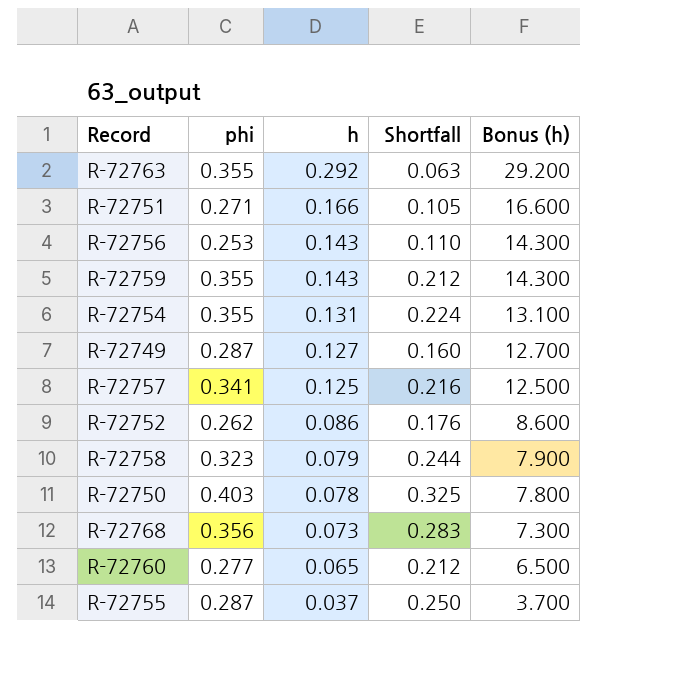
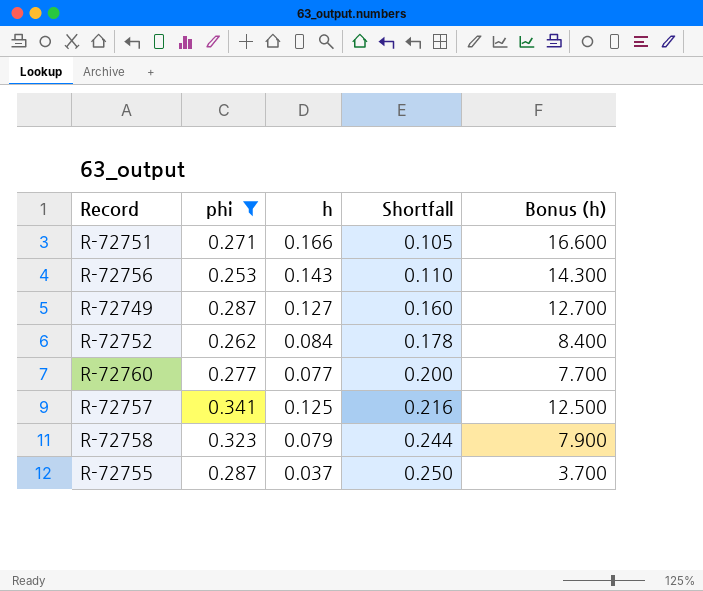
filter: none -> phi <= 0.341
row order: h descending -> Shortfall ascending
R-72752 | h: 0.086 -> 0.084
R-72752 | Shortfall: 0.176 -> 0.178
R-72752 | Bonus (h): 8.600 -> 8.400
R-72760 | h: 0.065 -> 0.077
R-72760 | Shortfall: 0.212 -> 0.200
R-72760 | Bonus (h): 6.500 -> 7.700

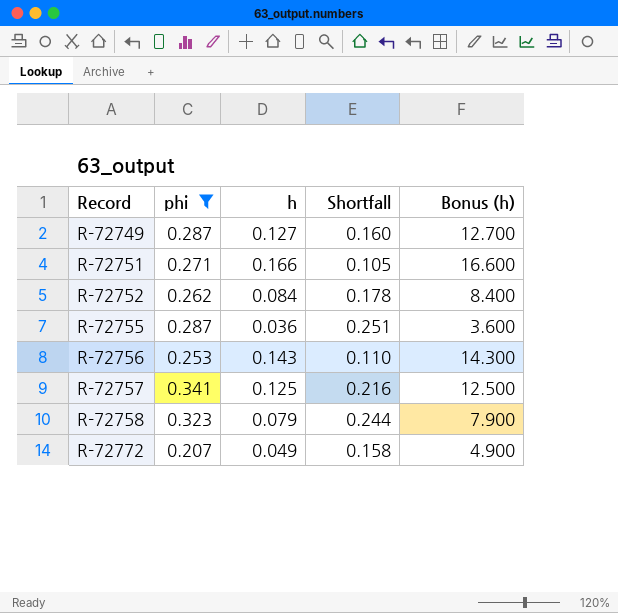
row order: Shortfall ascending -> Record ascending
row R-72760: 0.277 | 0.077 | 0.200 | 7.700 -> none
R-72755 | h: 0.037 -> 0.036
R-72755 | Shortfall: 0.250 -> 0.251
R-72755 | Bonus (h): 3.700 -> 3.600
row R-72772: none -> 0.207 | 0.049 | 0.158 | 4.900

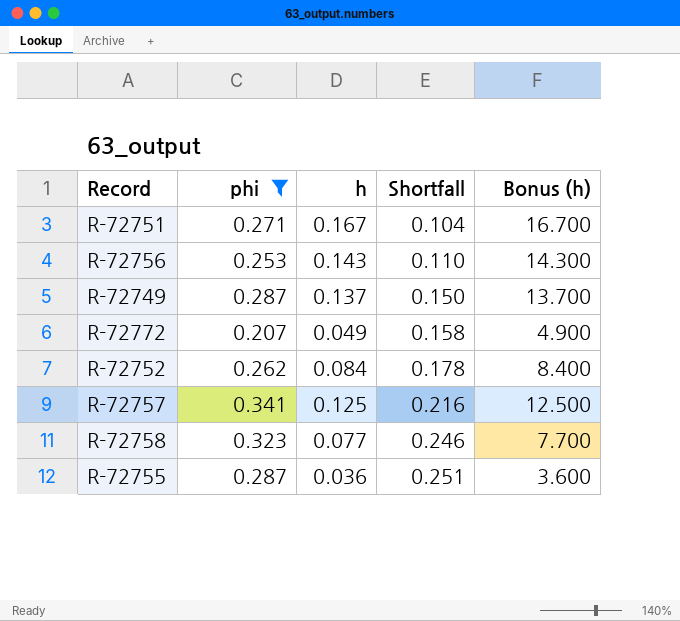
row order: Record ascending -> Shortfall ascending
R-72751 | h: 0.166 -> 0.167
R-72751 | Shortfall: 0.105 -> 0.104
R-72751 | Bonus (h): 16.600 -> 16.700
R-72749 | h: 0.127 -> 0.137
R-72749 | Shortfall: 0.160 -> 0.150
R-72749 | Bonus (h): 12.700 -> 13.700
R-72758 | h: 0.079 -> 0.077
R-72758 | Shortfall: 0.244 -> 0.246
R-72758 | Bonus (h): 7.900 -> 7.700

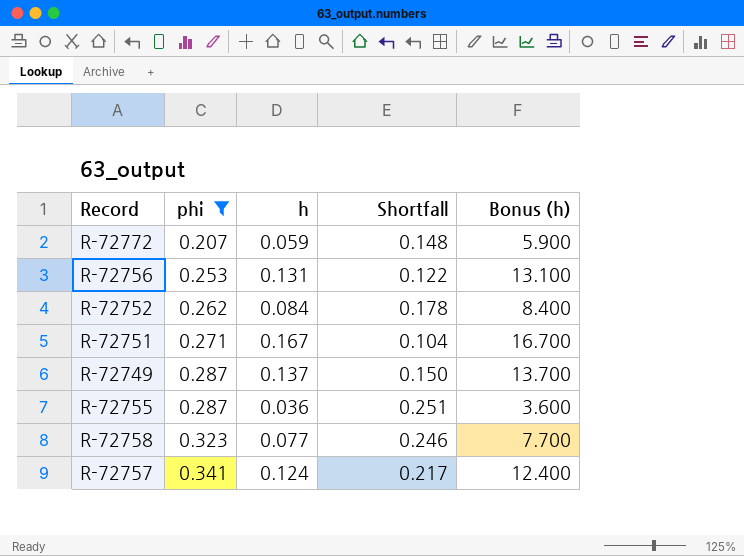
row order: Shortfall ascending -> phi ascending
R-72772 | h: 0.049 -> 0.059
R-72772 | Shortfall: 0.158 -> 0.148
R-72772 | Bonus (h): 4.900 -> 5.900
R-72756 | h: 0.143 -> 0.131
R-72756 | Shortfall: 0.110 -> 0.122
R-72756 | Bonus (h): 14.300 -> 13.100
R-72757 | h: 0.125 -> 0.124
R-72757 | Shortfall: 0.216 -> 0.217
R-72757 | Bonus (h): 12.500 -> 12.400

